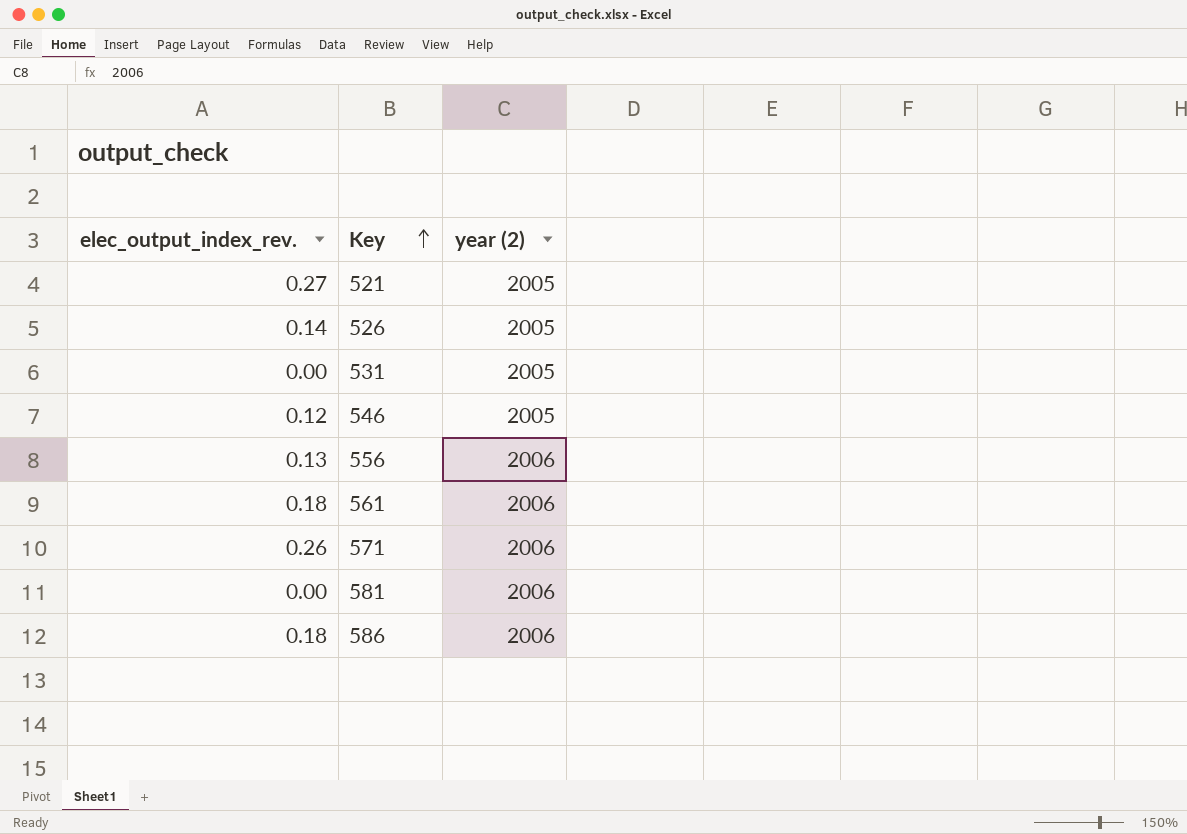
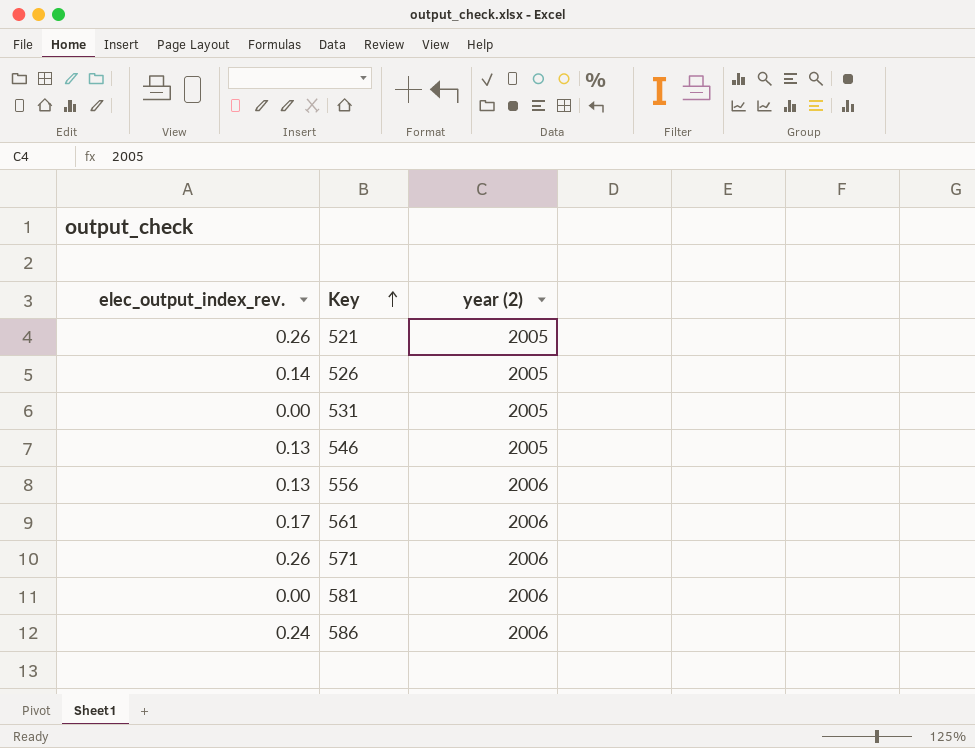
521 | elec_output_index_rev.: 0.27 -> 0.26
546 | elec_output_index_rev.: 0.12 -> 0.13
561 | elec_output_index_rev.: 0.18 -> 0.17
586 | elec_output_index_rev.: 0.18 -> 0.24

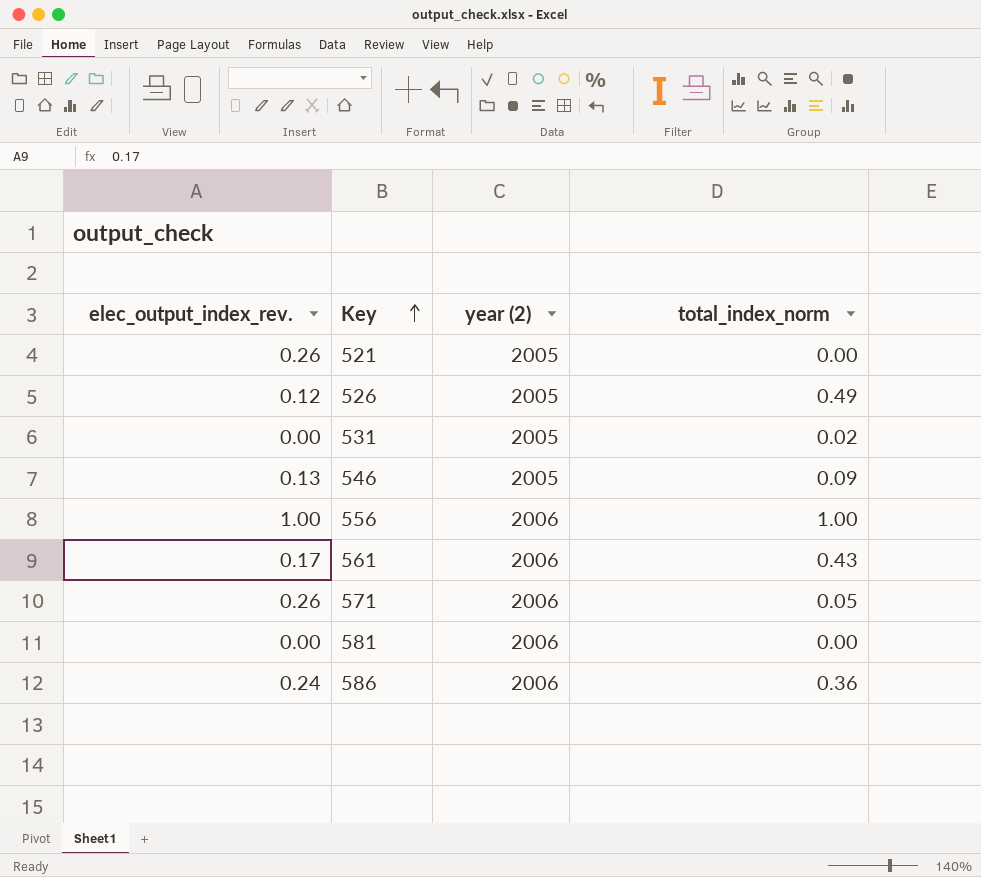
column total_index_norm | position: none -> 4
526 | elec_output_index_rev.: 0.14 -> 0.12
556 | elec_output_index_rev.: 0.13 -> 1.00

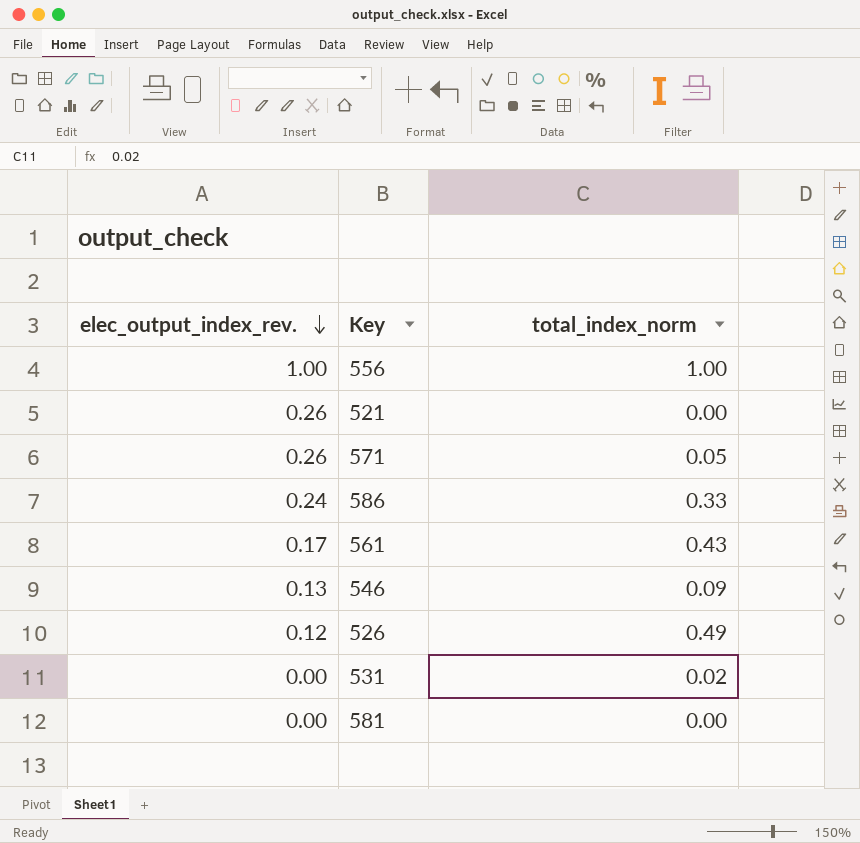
row order: Key ascending -> elec_output_index_rev. descending
column year (2) | position: 3 -> none
586 | total_index_norm: 0.36 -> 0.33

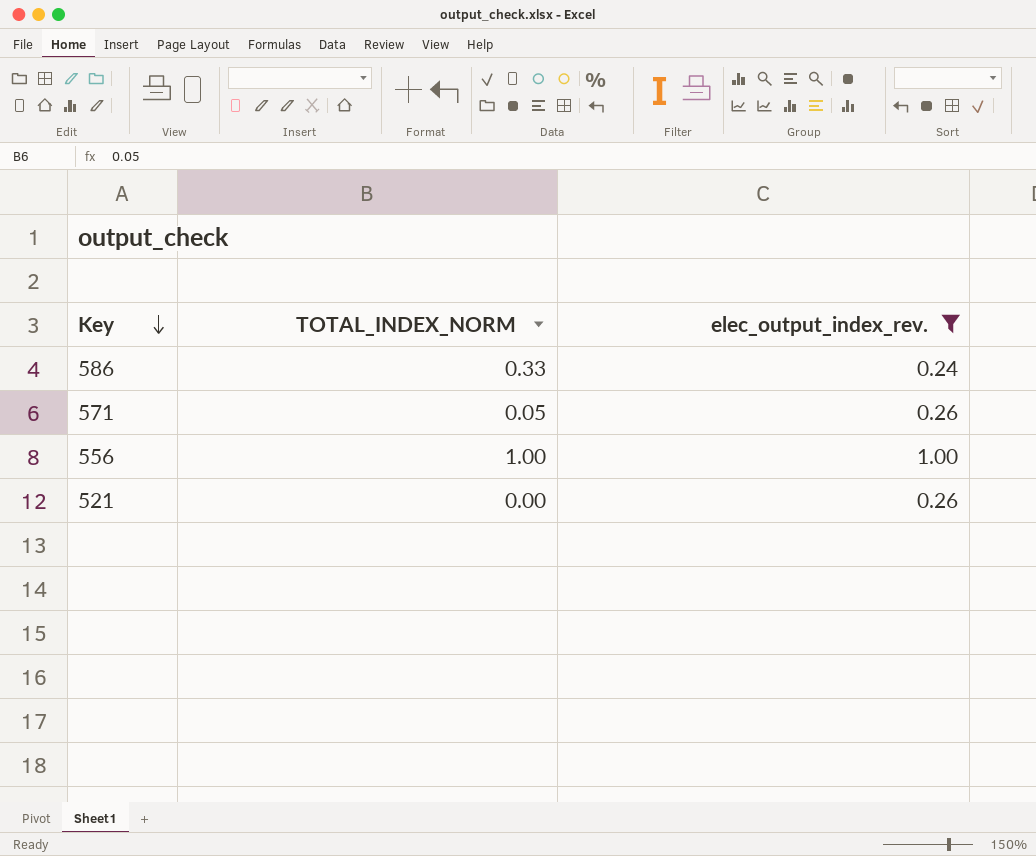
filter: none -> elec_output_index_rev. >= 0.24
row order: elec_output_index_rev. descending -> Key descending
column name: total_index_norm -> TOTAL_INDEX_NORM
column elec_output_index_rev. | position: 1 -> 3

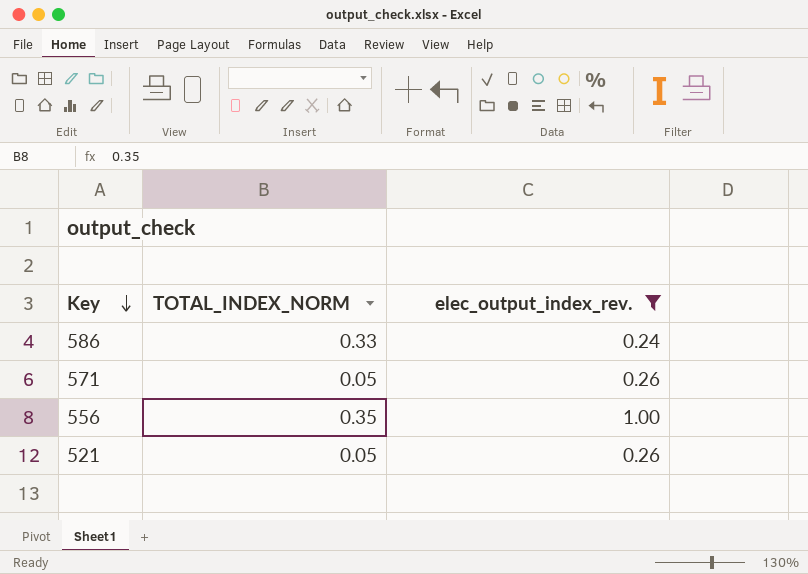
556 | TOTAL_INDEX_NORM: 1.00 -> 0.35
521 | TOTAL_INDEX_NORM: 0.00 -> 0.05

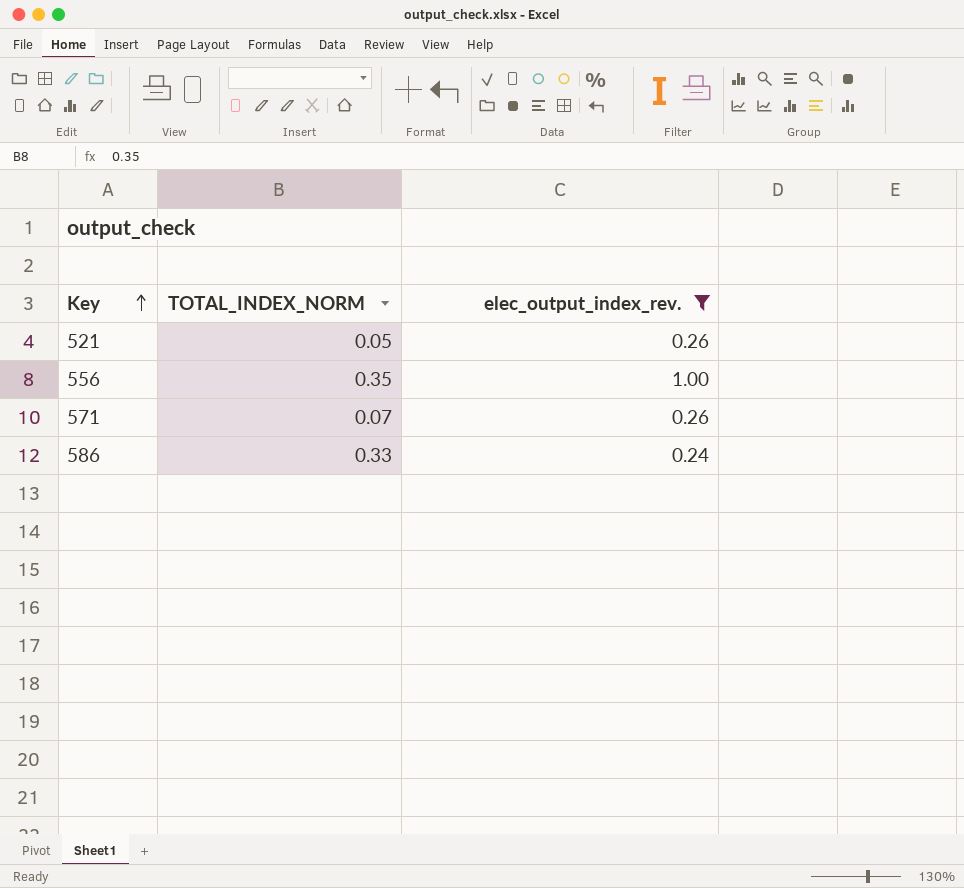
row order: Key descending -> Key ascending
571 | TOTAL_INDEX_NORM: 0.05 -> 0.07

